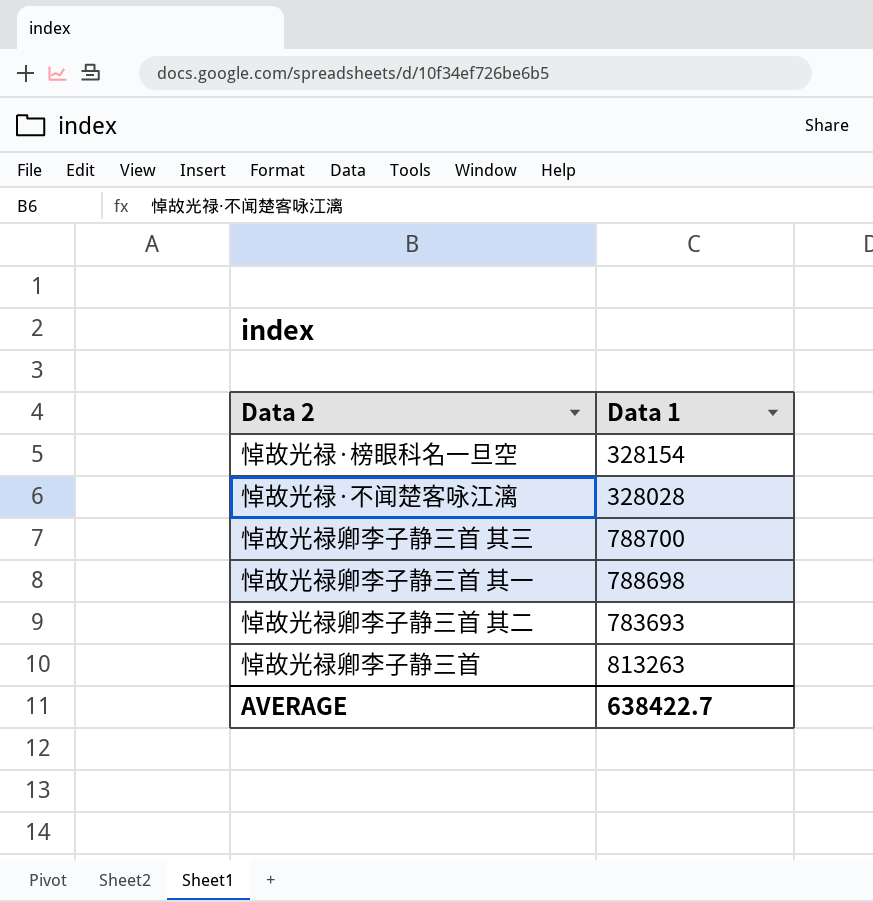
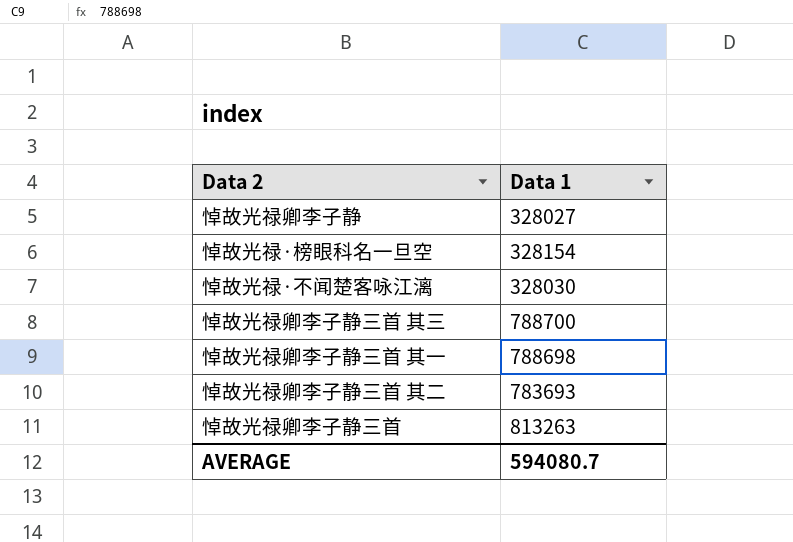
row 悼故光禄卿李子静: none -> 328027
悼故光禄·不闻楚客咏江漓 | Data 1: 328028 -> 328030
AVERAGE | Data 1: 638422.7 -> 594080.7

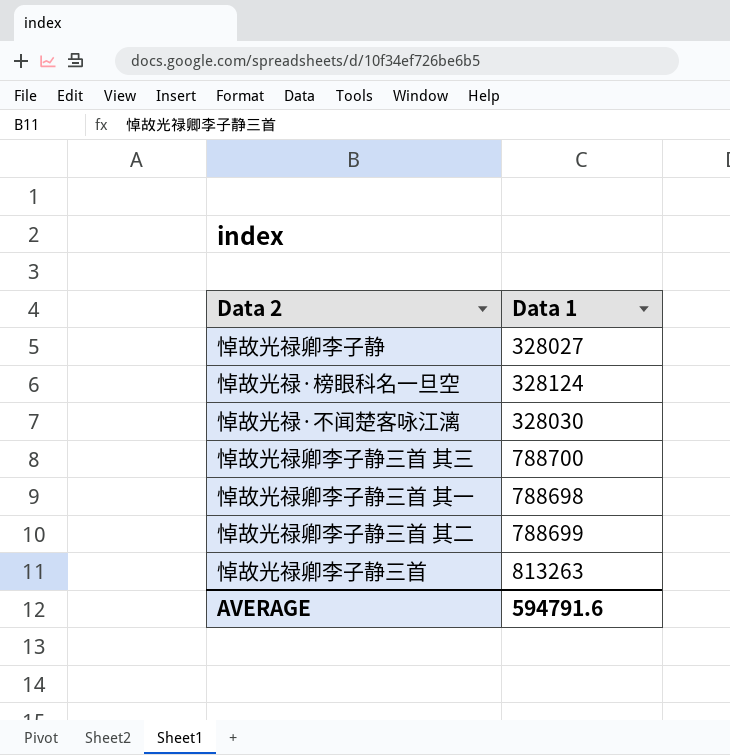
悼故光禄·榜眼科名一旦空 | Data 1: 328154 -> 328124
悼故光禄卿李子静三首 其二 | Data 1: 783693 -> 788699
AVERAGE | Data 1: 594080.7 -> 594791.6

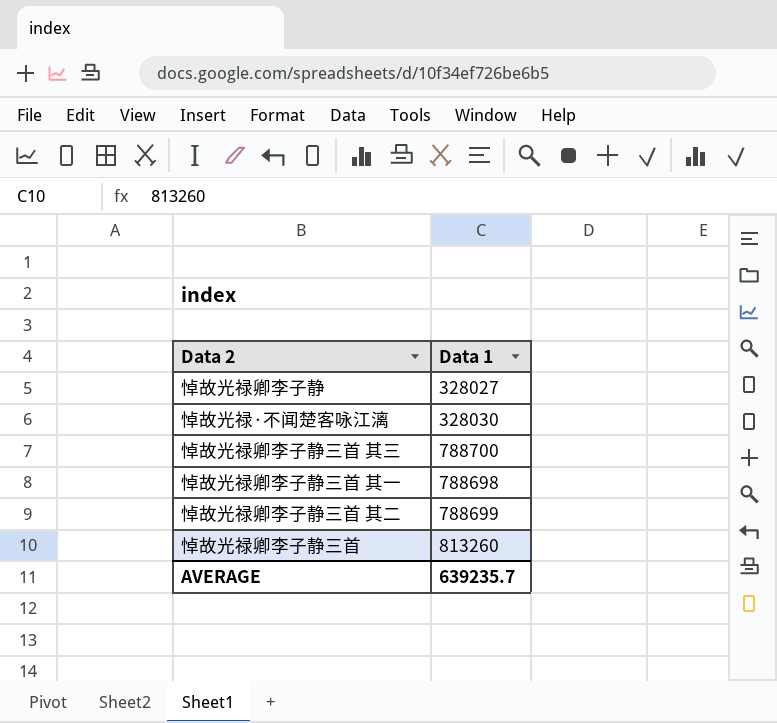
row 悼故光禄·榜眼科名一旦空: 328124 -> none
悼故光禄卿李子静三首 | Data 1: 813263 -> 813260
AVERAGE | Data 1: 594791.6 -> 639235.7

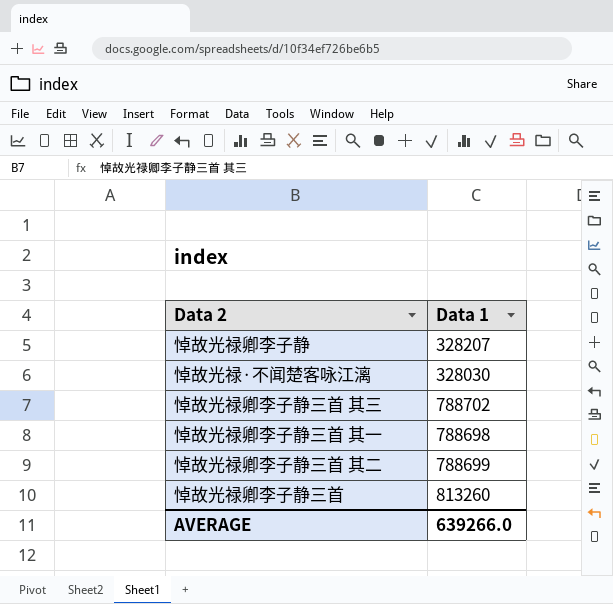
悼故光禄卿李子静 | Data 1: 328027 -> 328207
悼故光禄卿李子静三首 其三 | Data 1: 788700 -> 788702
AVERAGE | Data 1: 639235.7 -> 639266.0

